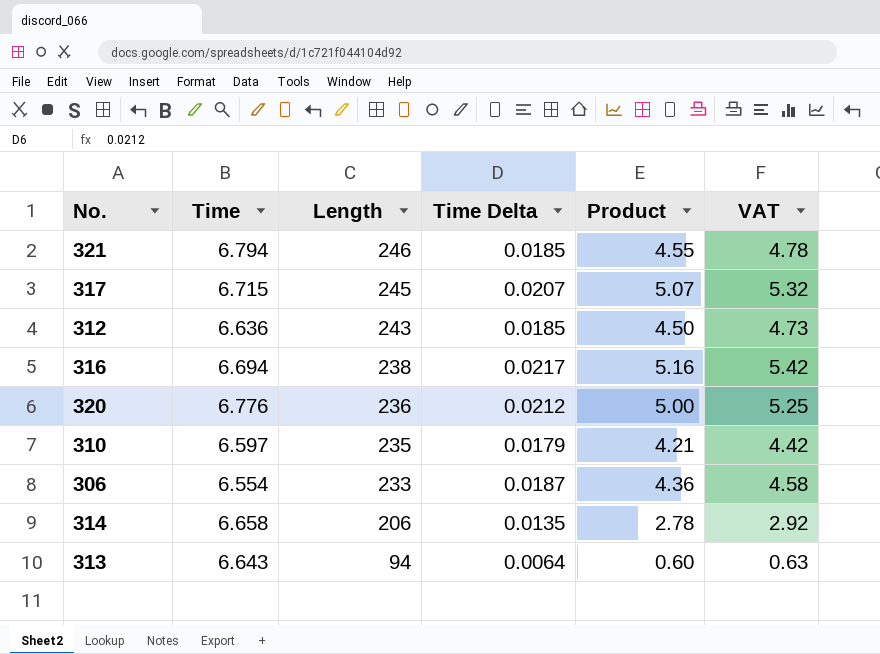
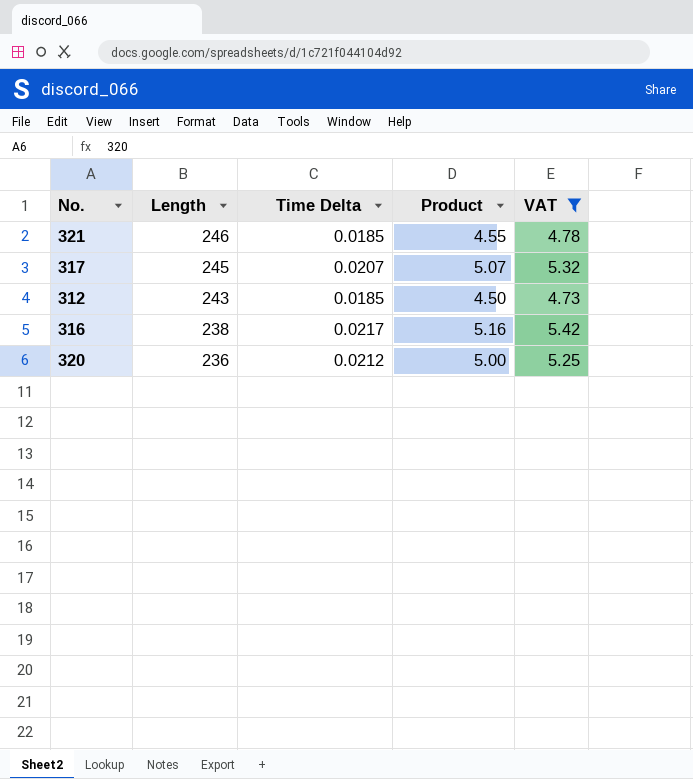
filter: none -> VAT >= 4.73
column Time | position: 2 -> none

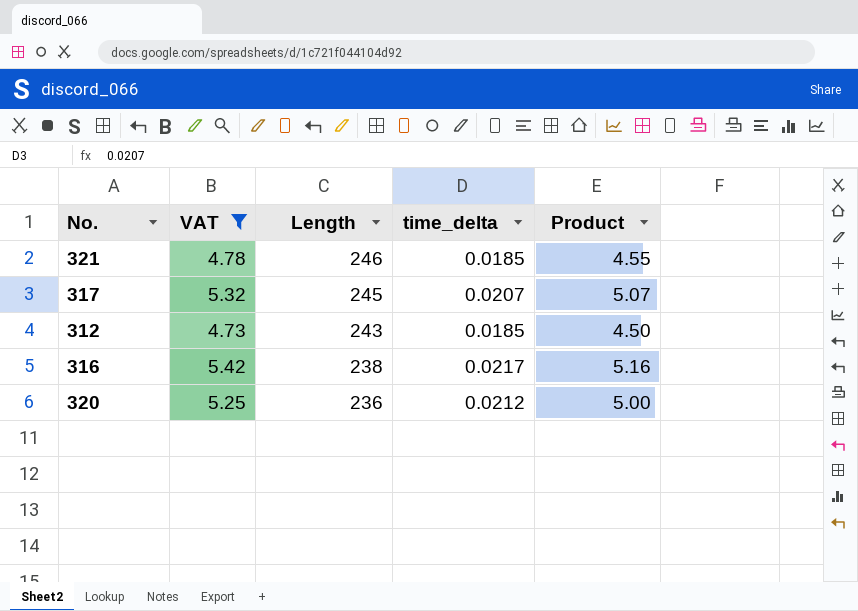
column VAT | position: 5 -> 2
column name: Time Delta -> time_delta

